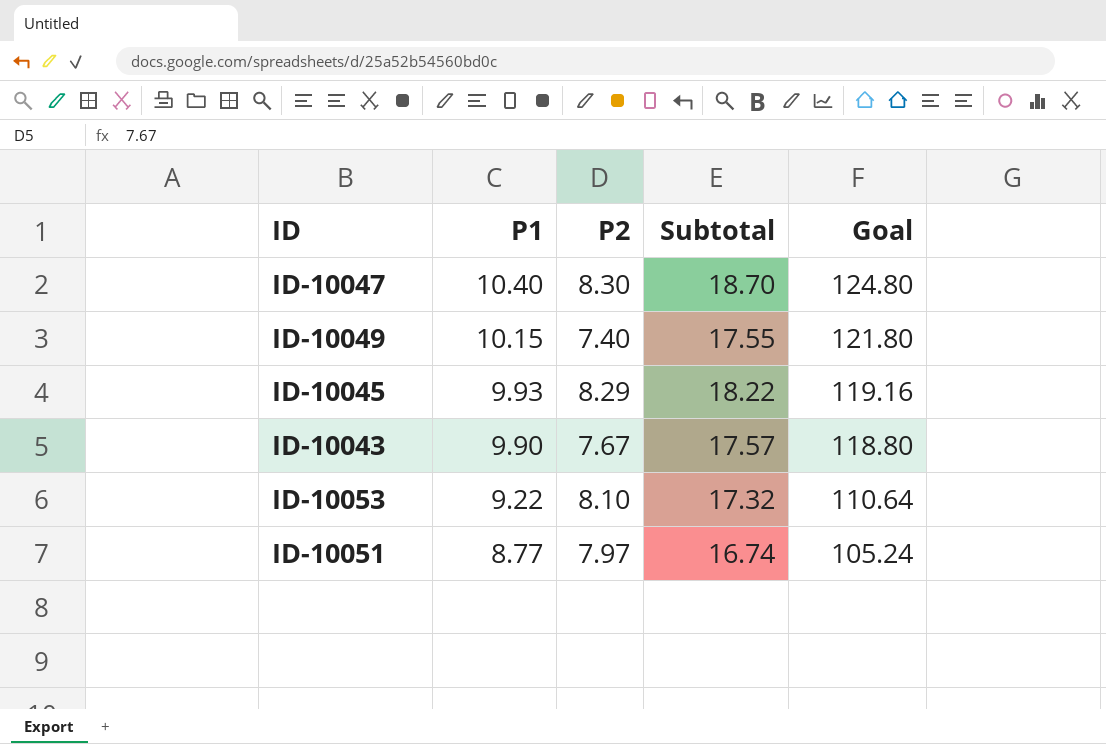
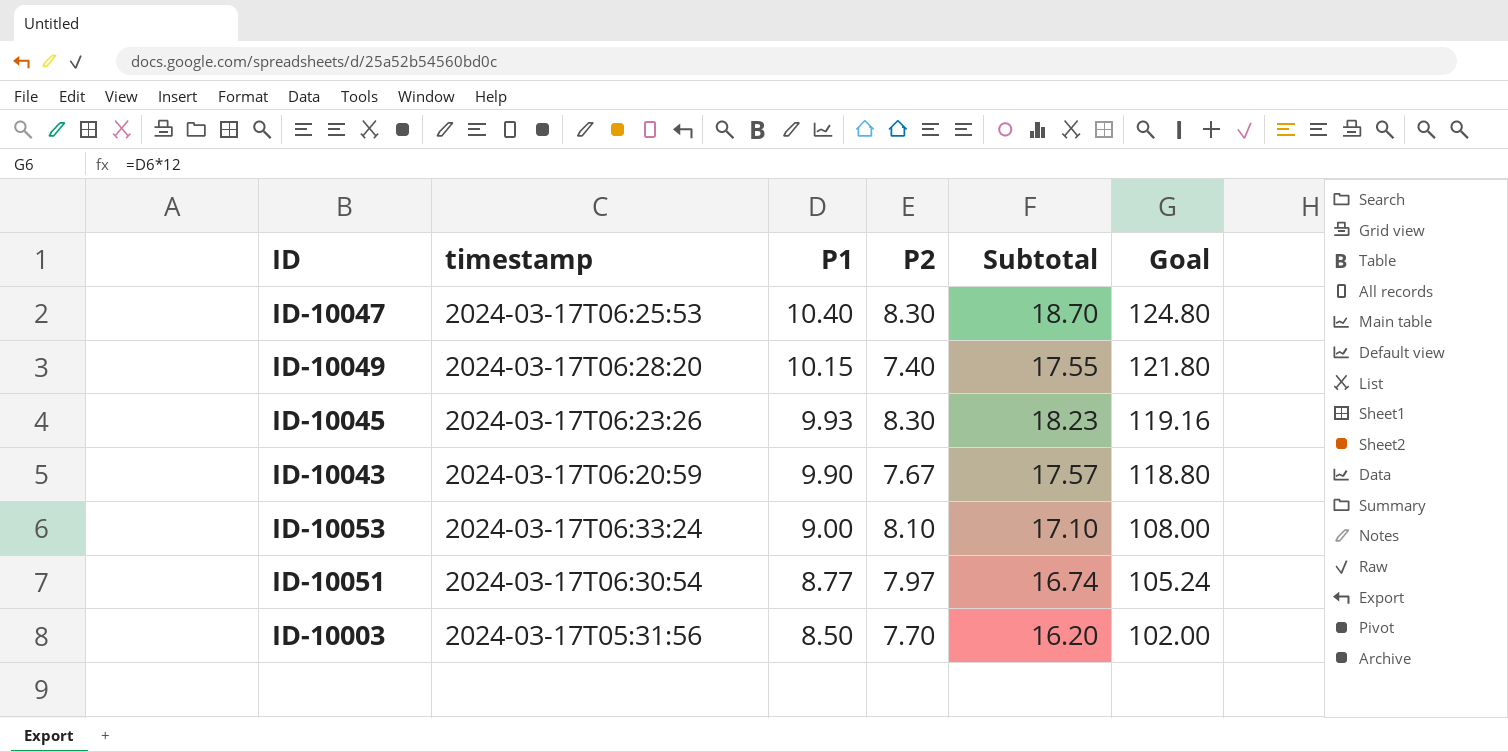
column timestamp | position: none -> 2
ID-10045 | P2: 8.29 -> 8.30
ID-10045 | Subtotal: 18.22 -> 18.23
ID-10053 | P1: 9.22 -> 9.00
ID-10053 | Subtotal: 17.32 -> 17.10
ID-10053 | Goal: 110.64 -> 108.00
row ID-10003: none -> 2024-03-17T05:31:56 | 8.50 | 7.70 | 16.20 | 102.00

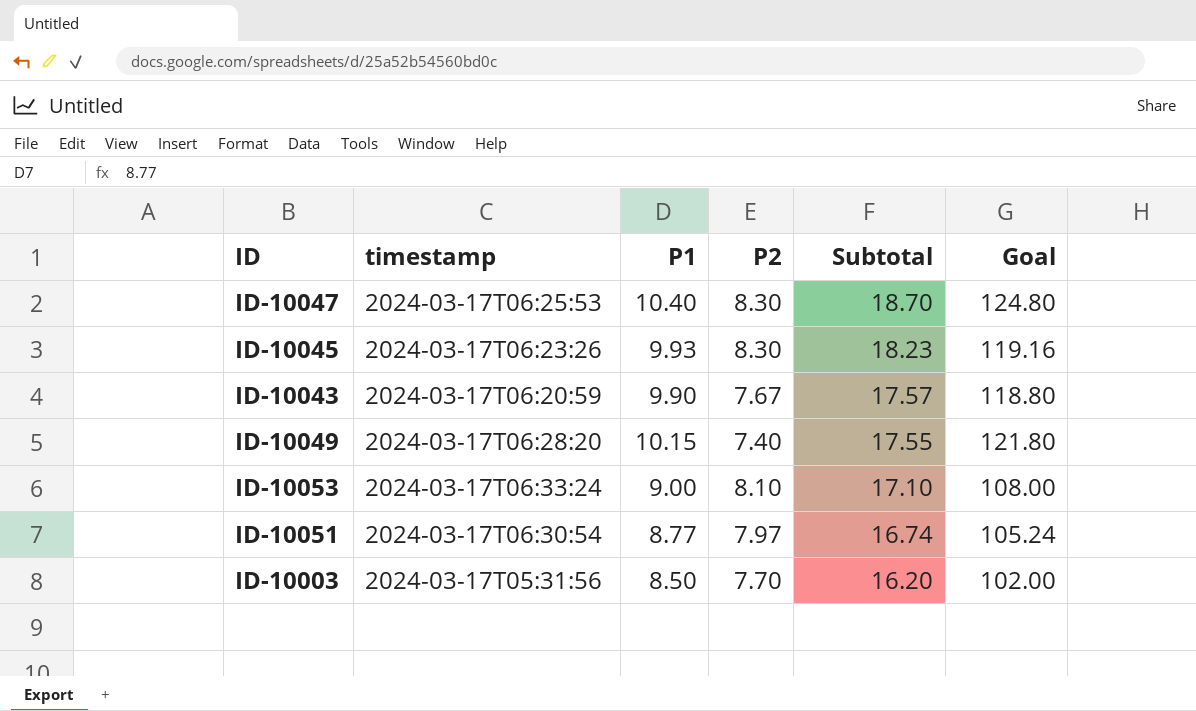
row order: P1 descending -> Subtotal descending

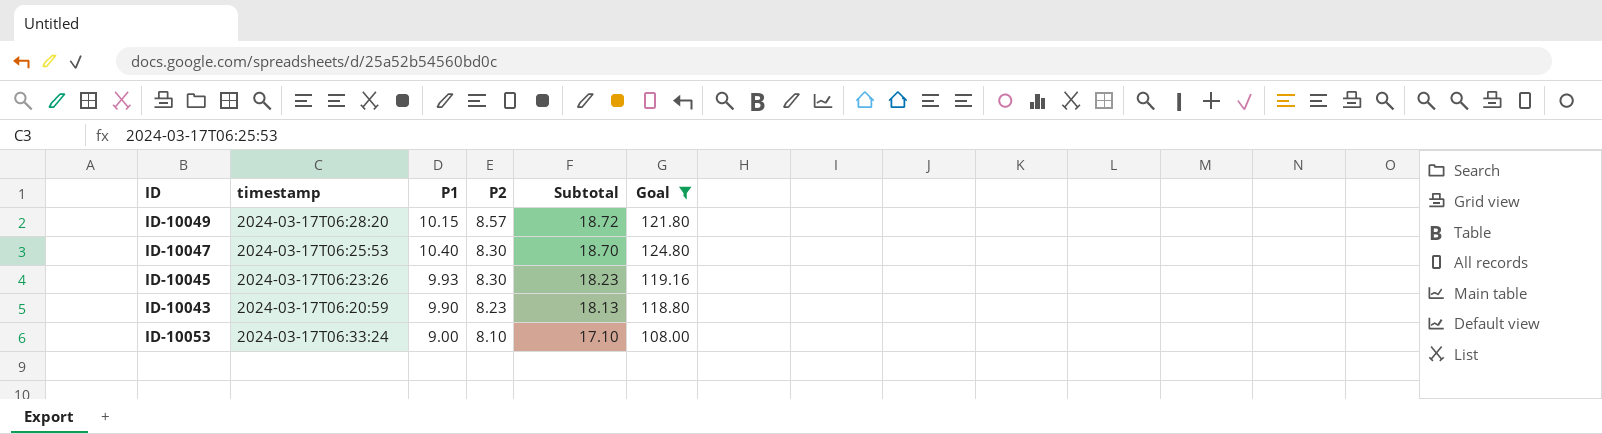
filter: none -> Goal >= 108.00
row order: Subtotal descending -> P2 descending
ID-10049 | P2: 7.40 -> 8.57
ID-10049 | Subtotal: 17.55 -> 18.72
ID-10043 | P2: 7.67 -> 8.23
ID-10043 | Subtotal: 17.57 -> 18.13

